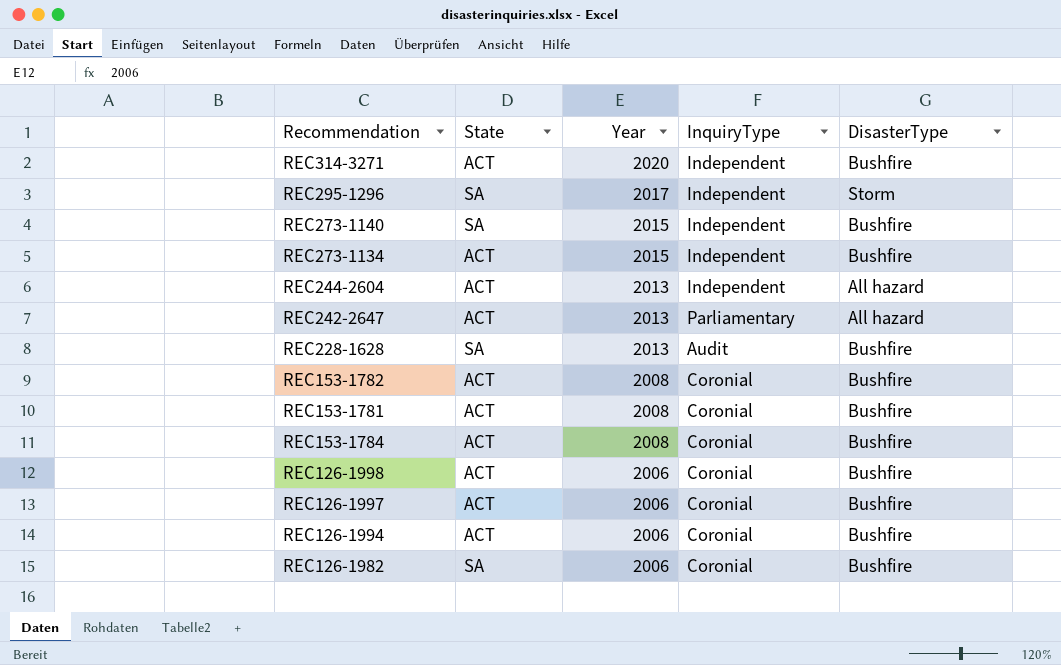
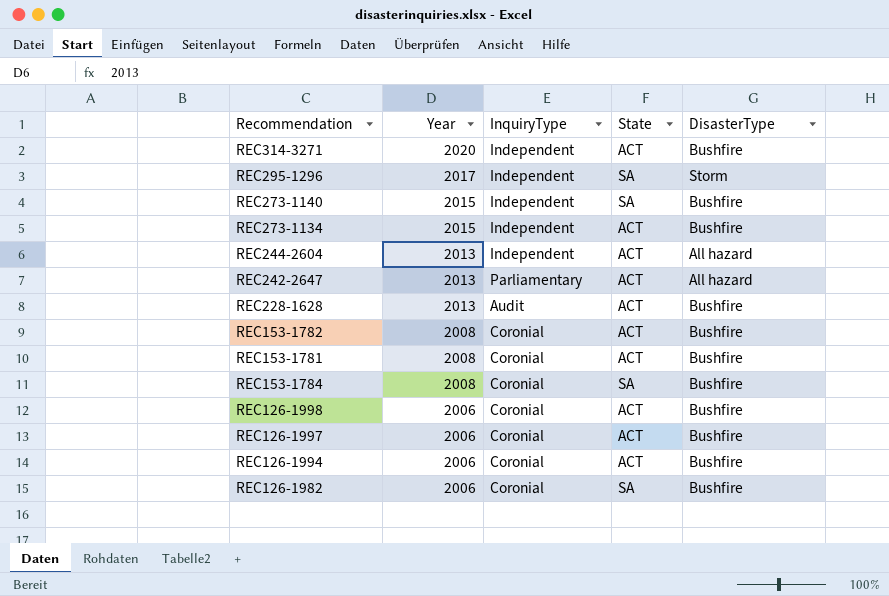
column State | position: 2 -> 4
REC228-1628 | State: SA -> ACT
REC153-1784 | State: ACT -> SA

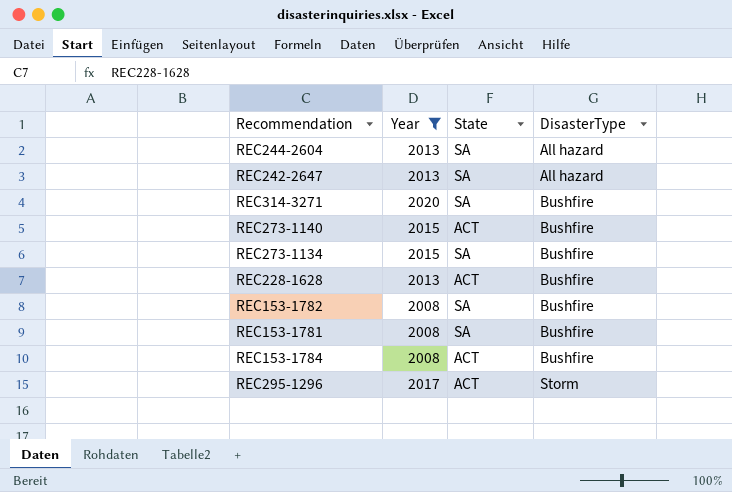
filter: none -> Year != 2006
row order: Year descending -> DisasterType ascending
column InquiryType | position: 3 -> none
REC244-2604 | State: ACT -> SA
REC242-2647 | State: ACT -> SA
REC314-3271 | State: ACT -> SA
REC273-1140 | State: SA -> ACT
REC273-1134 | State: ACT -> SA
REC153-1782 | State: ACT -> SA
REC153-1781 | State: ACT -> SA
REC153-1784 | State: SA -> ACT
REC295-1296 | State: SA -> ACT

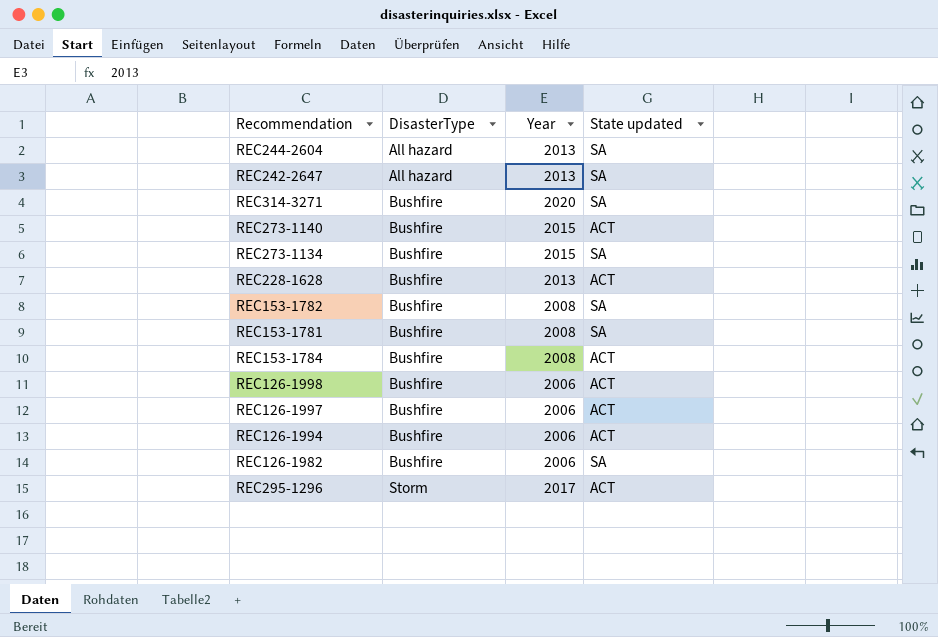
filter: Year != 2006 -> none
column DisasterType | position: 4 -> 2
column name: State -> State updated

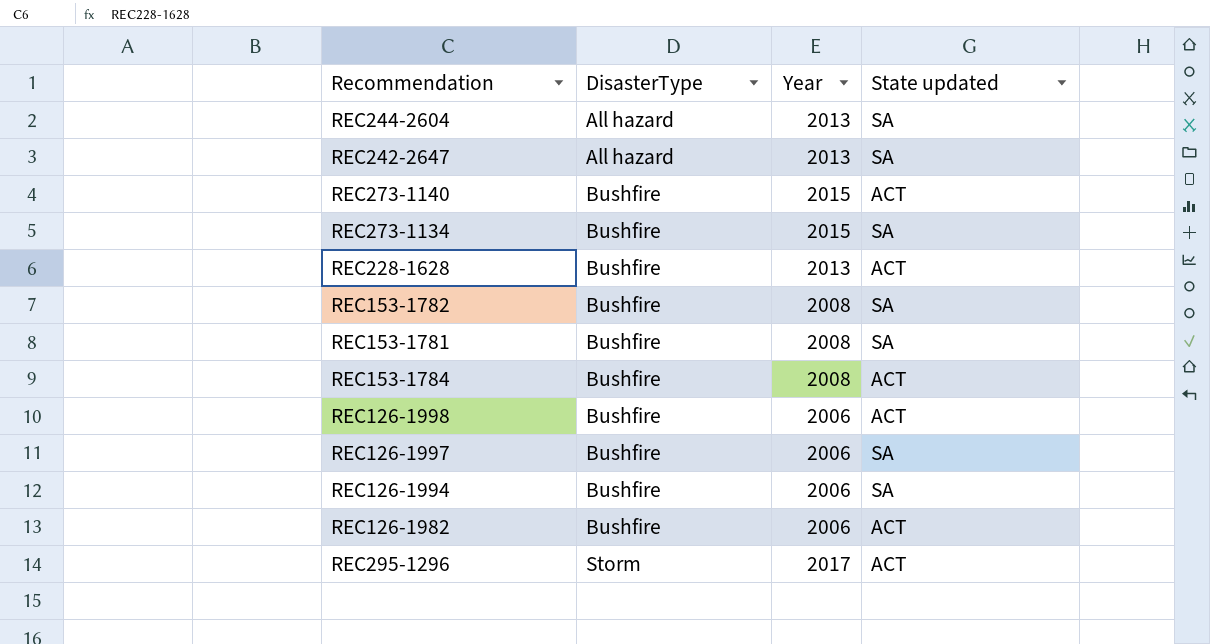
row REC314-3271: Bushfire | 2020 | SA -> none
REC126-1997 | State updated: ACT -> SA
REC126-1994 | State updated: ACT -> SA
REC126-1982 | State updated: SA -> ACT

